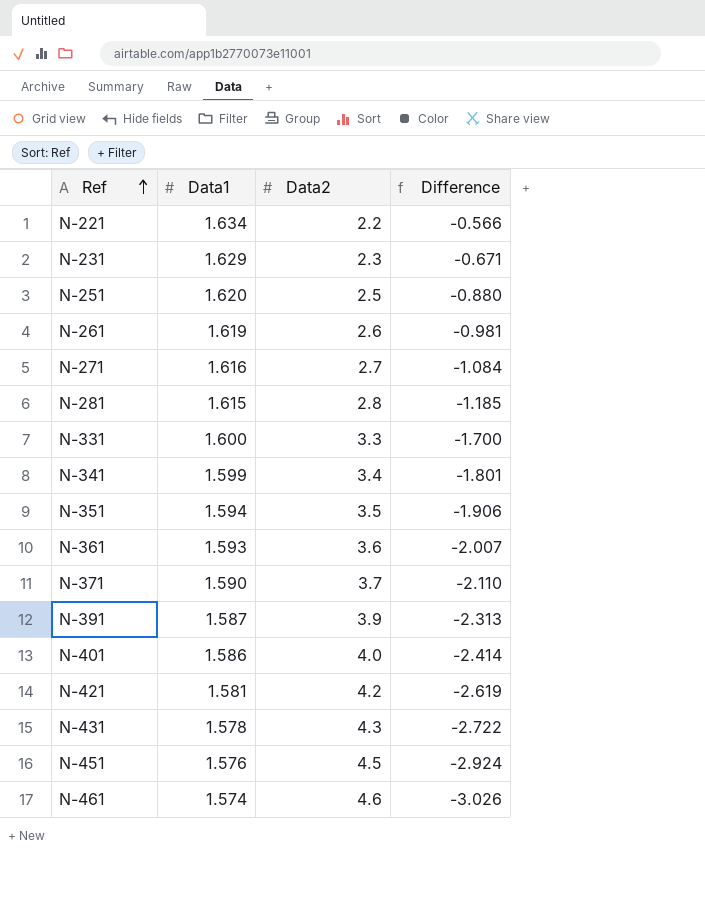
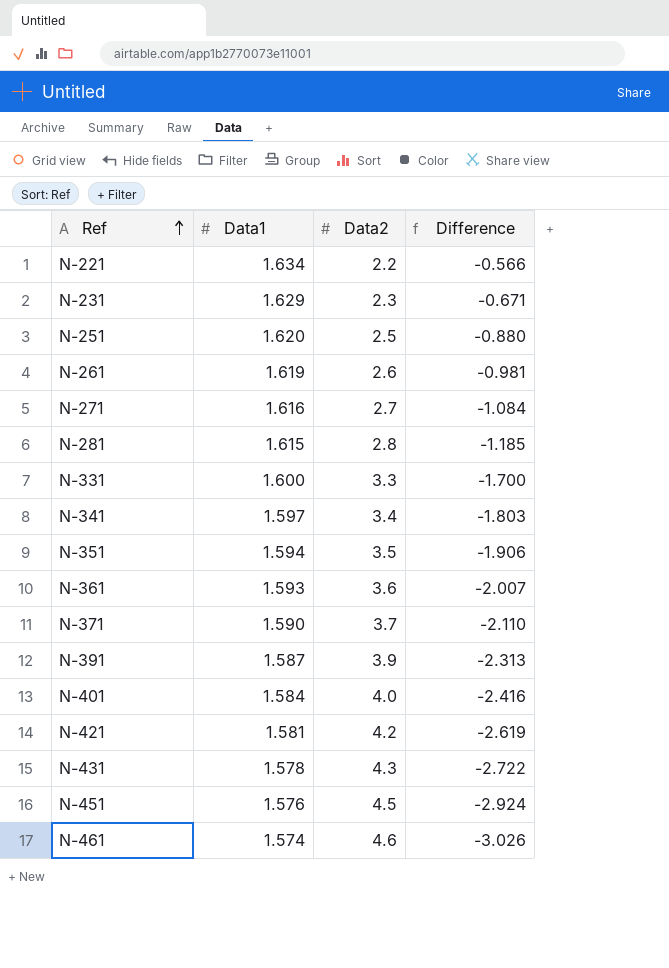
N-341 | Data1: 1.599 -> 1.597
N-341 | Difference: -1.801 -> -1.803
N-401 | Data1: 1.586 -> 1.584
N-401 | Difference: -2.414 -> -2.416

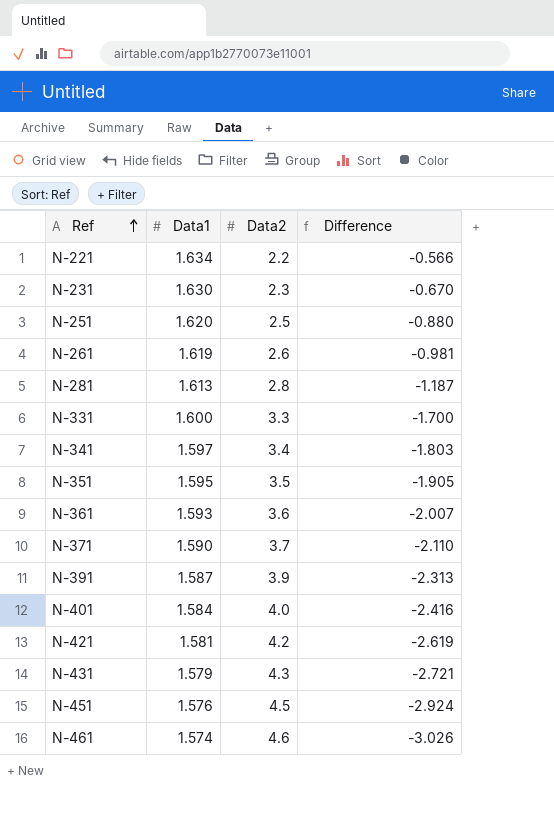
row N-271: 1.616 | 2.7 | -1.084 -> none
N-231 | Data1: 1.629 -> 1.630
N-231 | Difference: -0.671 -> -0.670
N-281 | Data1: 1.615 -> 1.613
N-281 | Difference: -1.185 -> -1.187
N-351 | Data1: 1.594 -> 1.595
N-351 | Difference: -1.906 -> -1.905
N-431 | Data1: 1.578 -> 1.579
N-431 | Difference: -2.722 -> -2.721

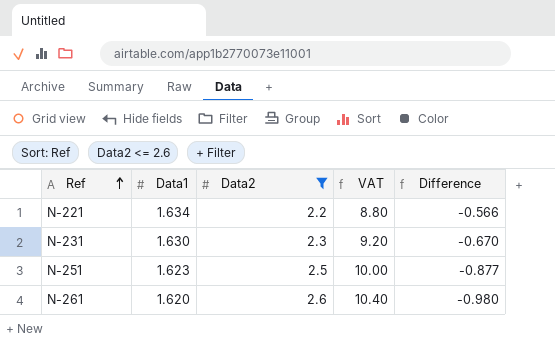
filter: none -> Data2 <= 2.6
column VAT | formula: none -> [Data2] * 4
N-251 | Data1: 1.620 -> 1.623
N-251 | Difference: -0.880 -> -0.877
N-261 | Data1: 1.619 -> 1.620
N-261 | Difference: -0.981 -> -0.980

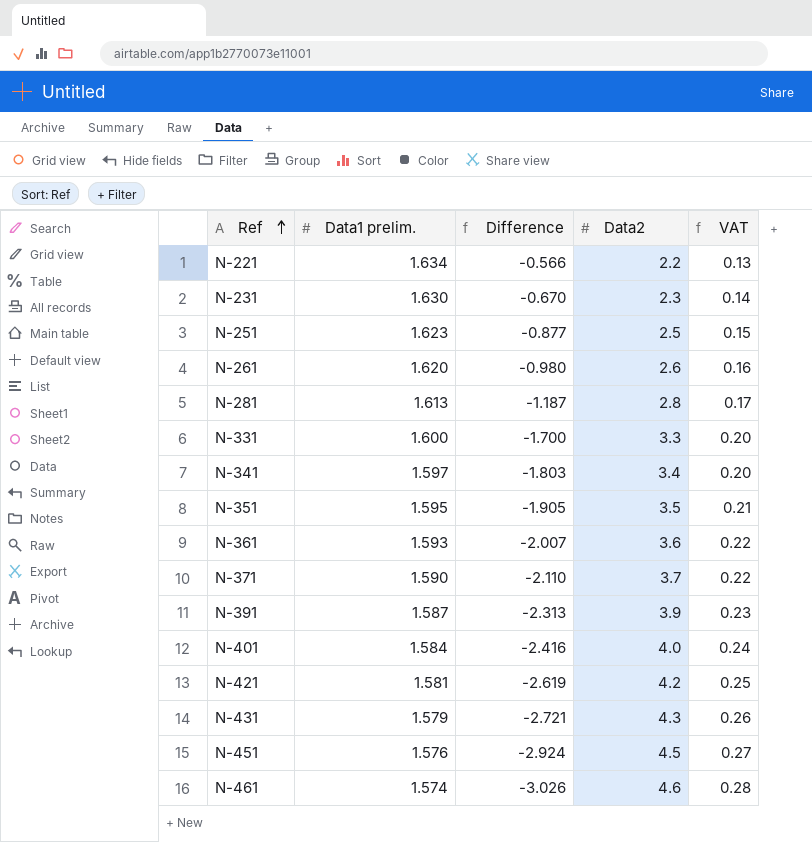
filter: Data2 <= 2.6 -> none
column name: Data1 -> Data1 prelim.
column Difference | position: 5 -> 3
column VAT | formula: [Data2] * 4 -> [Data2] * 0.06

